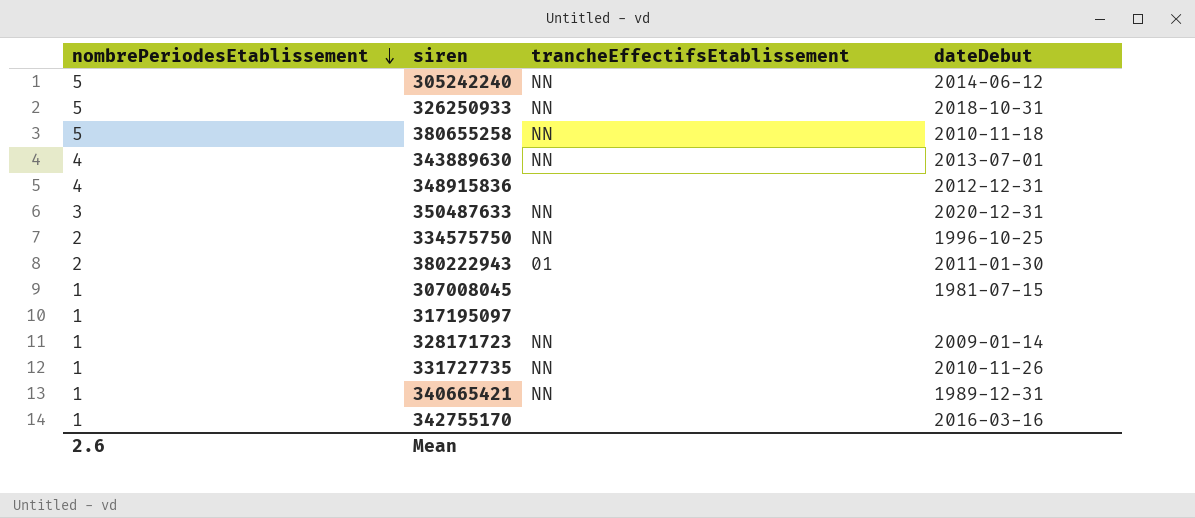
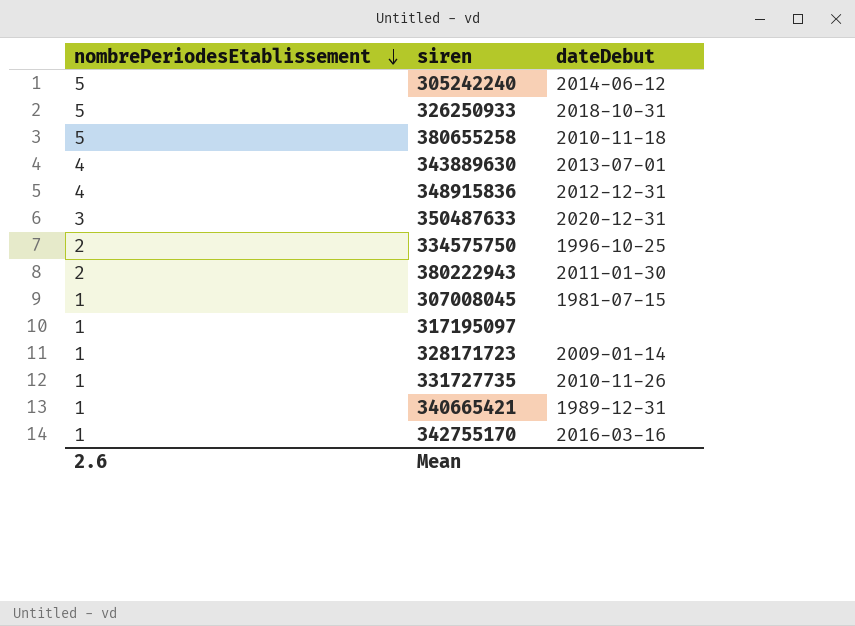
column trancheEffectifsEtablissement | position: 3 -> none

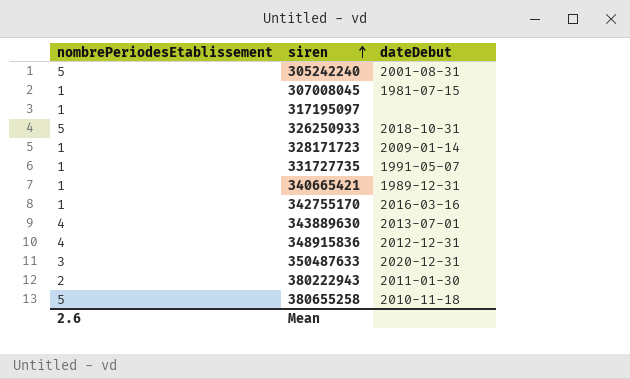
row order: nombrePeriodesEtablissement descending -> siren ascending
row 334575750: 2 | 1996-10-25 -> none
305242240 | dateDebut: 2014-06-12 -> 2001-08-31
331727735 | dateDebut: 2010-11-26 -> 1991-05-07

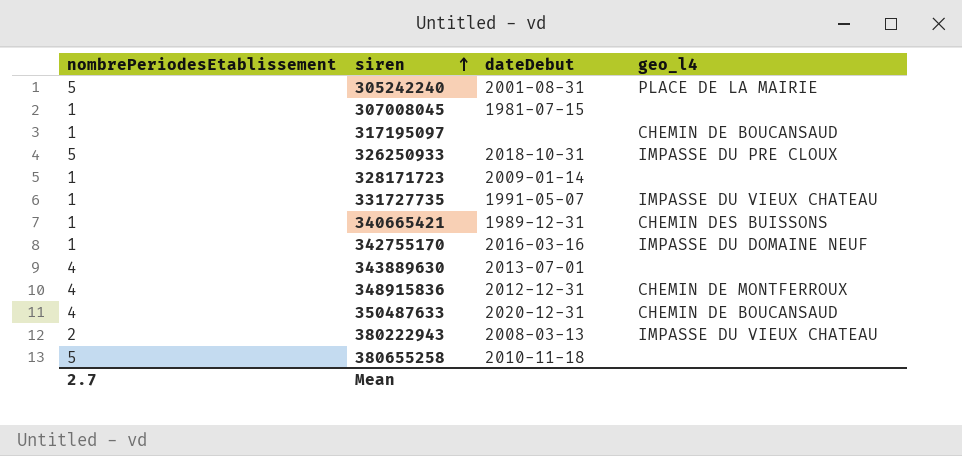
column geo_l4 | position: none -> 4
350487633 | nombrePeriodesEtablissement: 3 -> 4
380222943 | dateDebut: 2011-01-30 -> 2008-03-13
Mean | nombrePeriodesEtablissement: 2.6 -> 2.7

